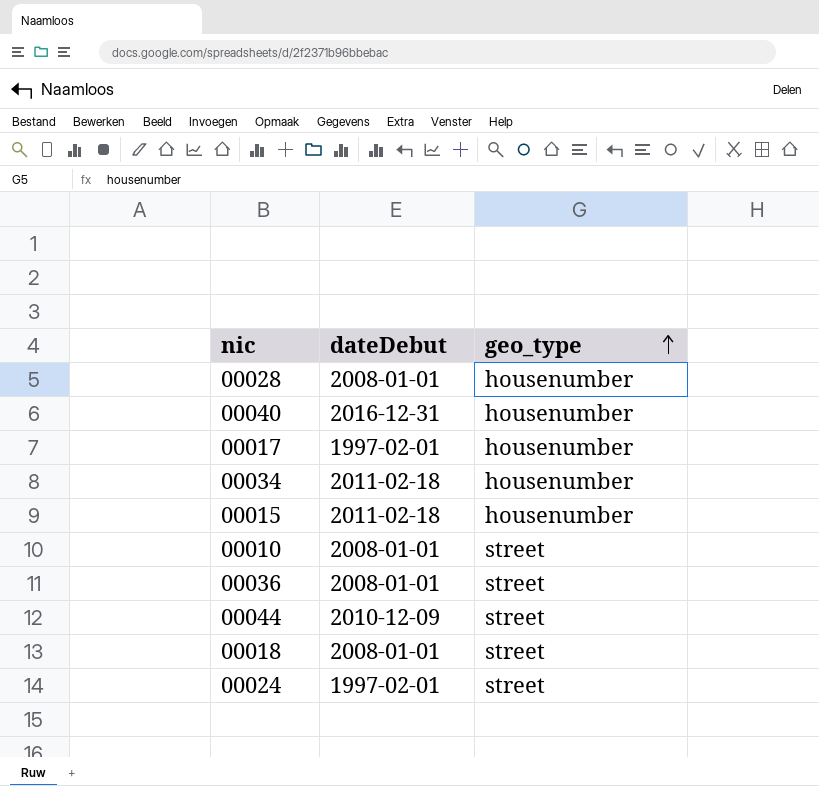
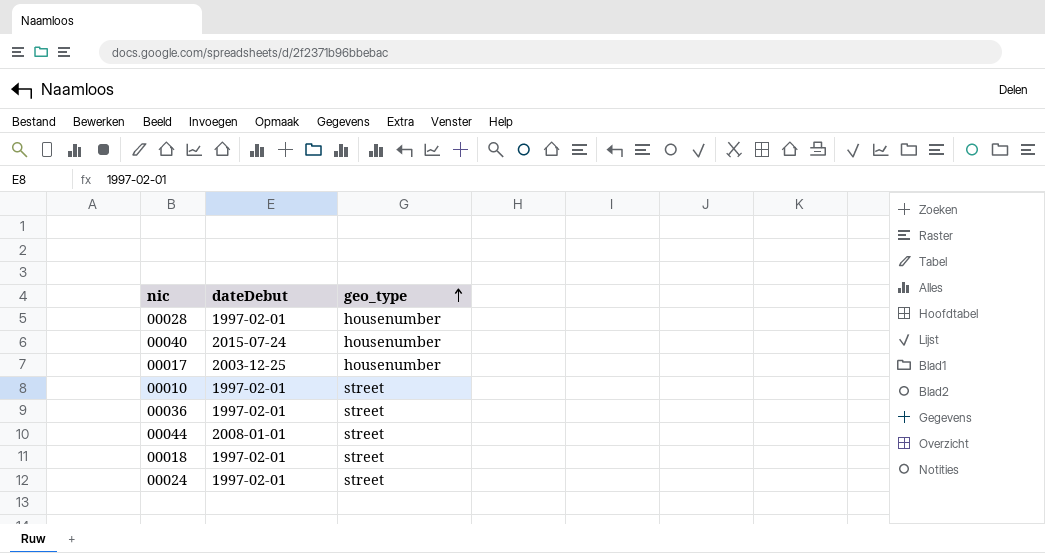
row 00034: 2011-02-18 | housenumber -> none
row 00015: 2011-02-18 | housenumber -> none
00028 | dateDebut: 2008-01-01 -> 1997-02-01
00040 | dateDebut: 2016-12-31 -> 2015-07-24
00017 | dateDebut: 1997-02-01 -> 2003-12-25
00010 | dateDebut: 2008-01-01 -> 1997-02-01
00036 | dateDebut: 2008-01-01 -> 1997-02-01
00044 | dateDebut: 2010-12-09 -> 2008-01-01
00018 | dateDebut: 2008-01-01 -> 1997-02-01

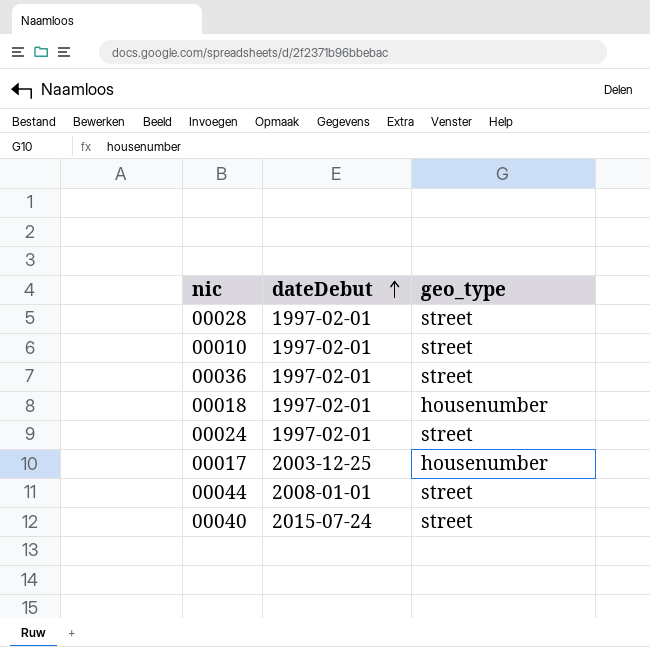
row order: geo_type ascending -> dateDebut ascending
00028 | geo_type: housenumber -> street
00018 | geo_type: street -> housenumber
00040 | geo_type: housenumber -> street

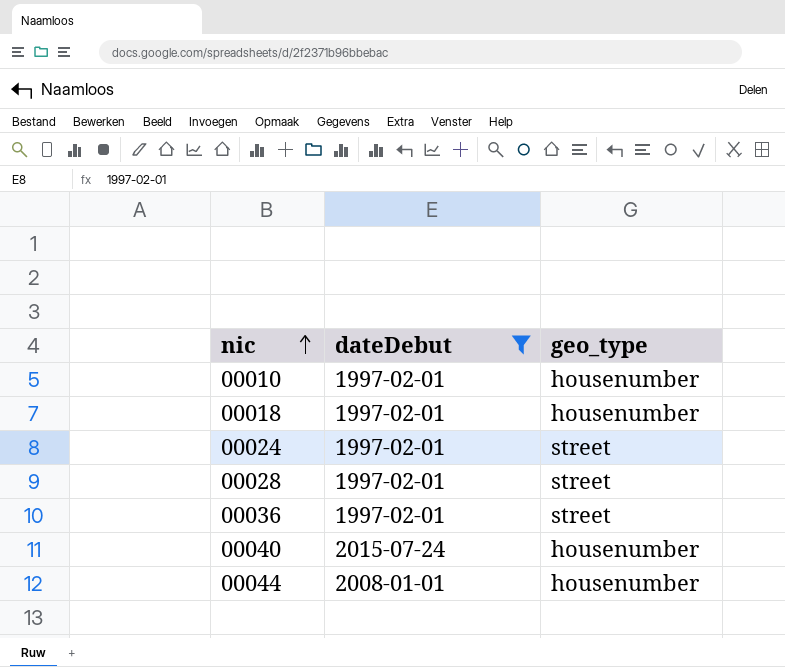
filter: none -> dateDebut != 2003-12-25
row order: dateDebut ascending -> nic ascending
00010 | geo_type: street -> housenumber
00040 | geo_type: street -> housenumber
00044 | geo_type: street -> housenumber

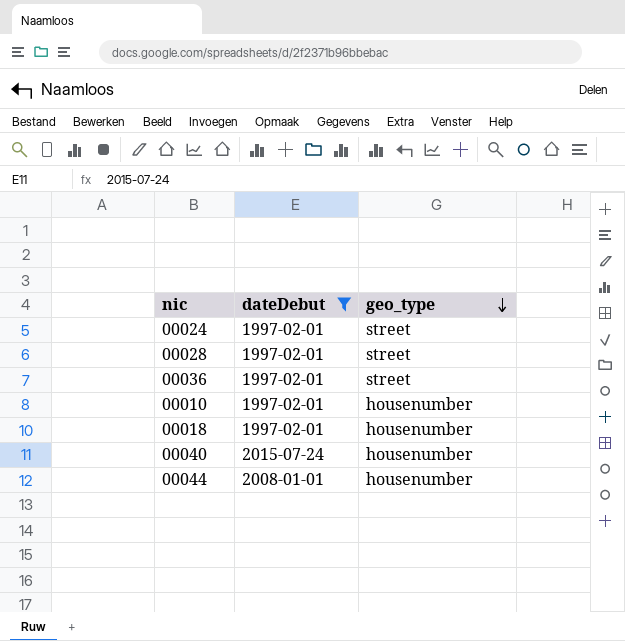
row order: nic ascending -> geo_type descending

